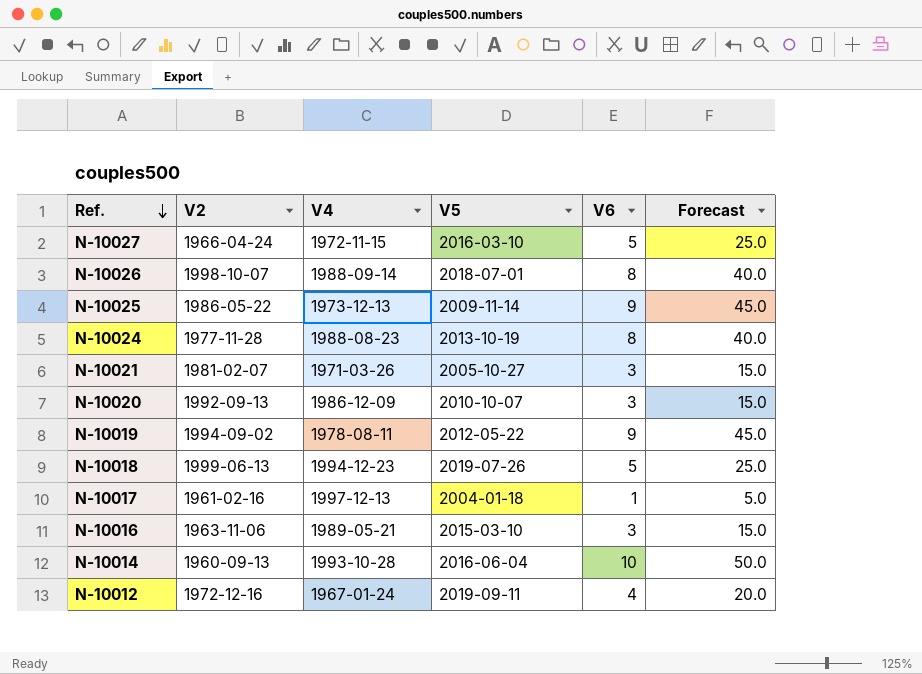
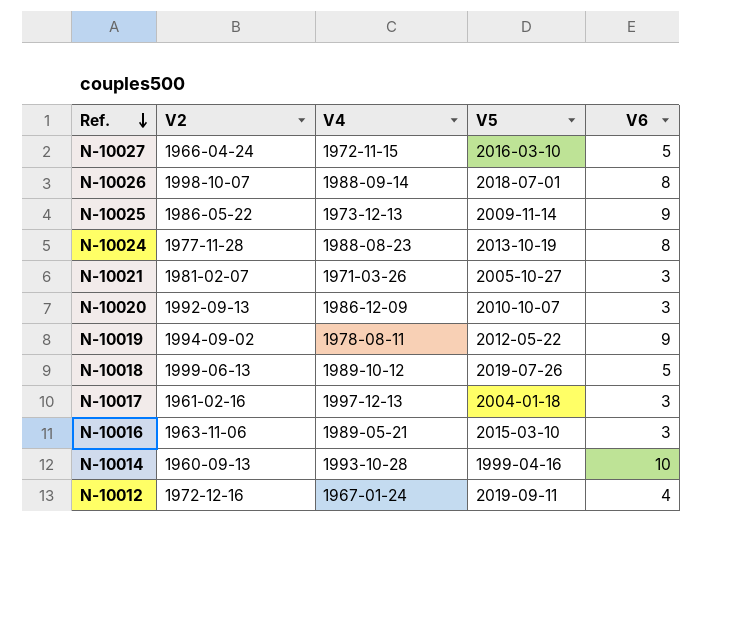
column Forecast | formula: [V6] * 5 -> none
N-10018 | V4: 1994-12-23 -> 1989-10-12
N-10017 | V6: 1 -> 3
N-10014 | V5: 2016-06-04 -> 1999-04-16

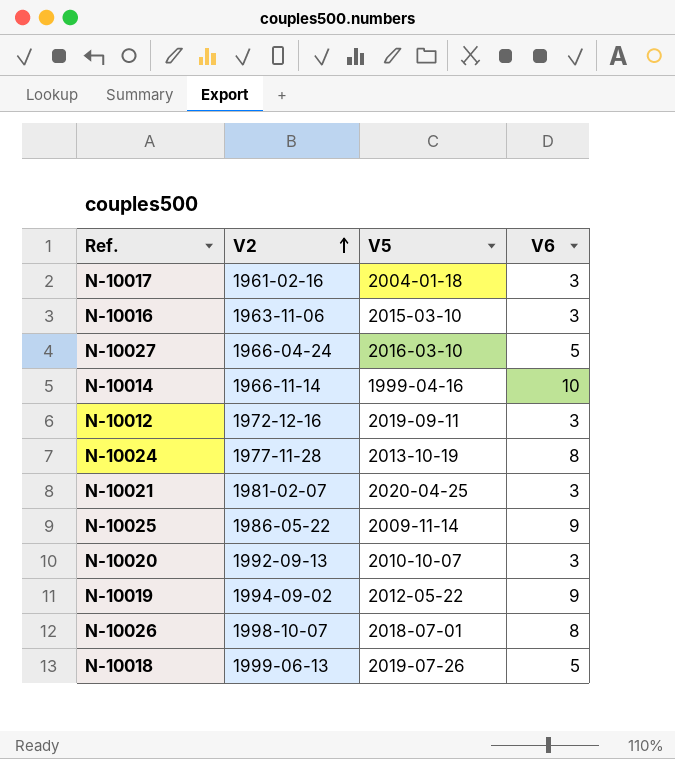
row order: Ref. descending -> V2 ascending
column V4 | position: 3 -> none
N-10014 | V2: 1960-09-13 -> 1966-11-14
N-10012 | V6: 4 -> 3
N-10021 | V5: 2005-10-27 -> 2020-04-25

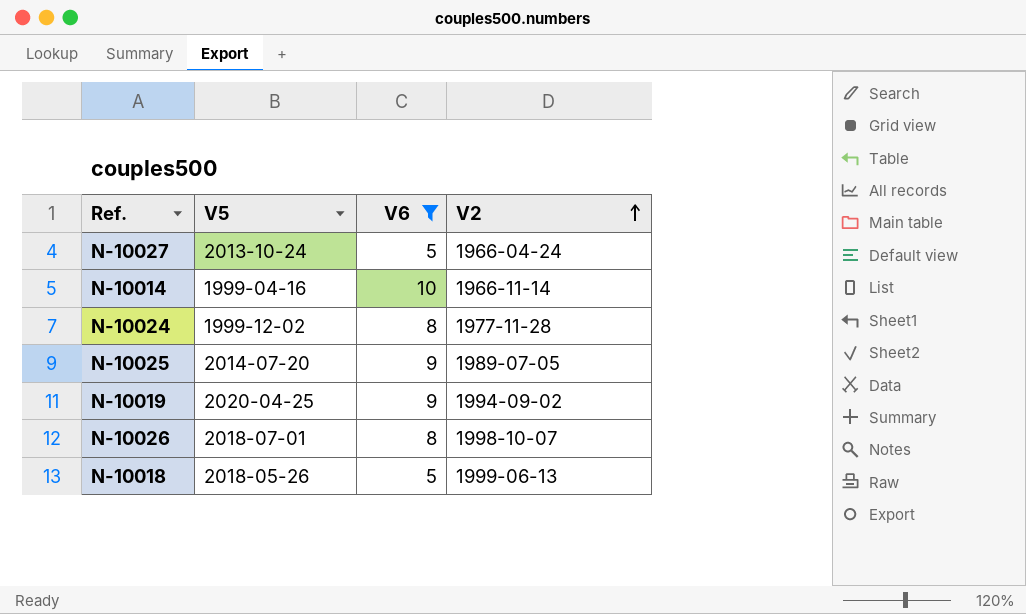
filter: none -> V6 != 3
column V2 | position: 2 -> 4
N-10027 | V5: 2016-03-10 -> 2013-10-24
N-10024 | V5: 2013-10-19 -> 1999-12-02
N-10025 | V5: 2009-11-14 -> 2014-07-20
N-10025 | V2: 1986-05-22 -> 1989-07-05
N-10019 | V5: 2012-05-22 -> 2020-04-25
N-10018 | V5: 2019-07-26 -> 2018-05-26

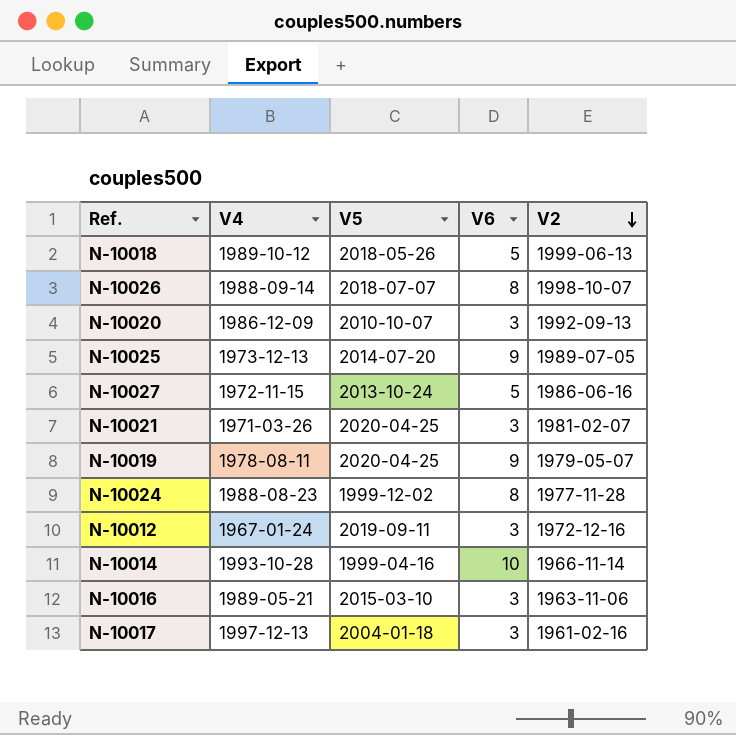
filter: V6 != 3 -> none
row order: V2 ascending -> V2 descending
column V4 | position: none -> 2
N-10026 | V5: 2018-07-01 -> 2018-07-07
N-10027 | V2: 1966-04-24 -> 1986-06-16
N-10019 | V2: 1994-09-02 -> 1979-05-07

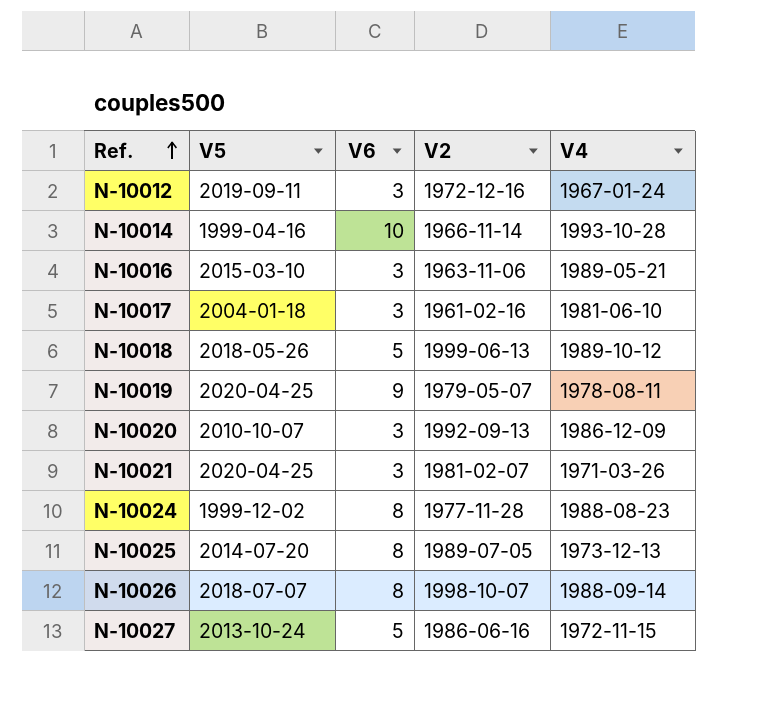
row order: V2 descending -> Ref. ascending
column V4 | position: 2 -> 5
N-10017 | V4: 1997-12-13 -> 1981-06-10
N-10025 | V6: 9 -> 8

